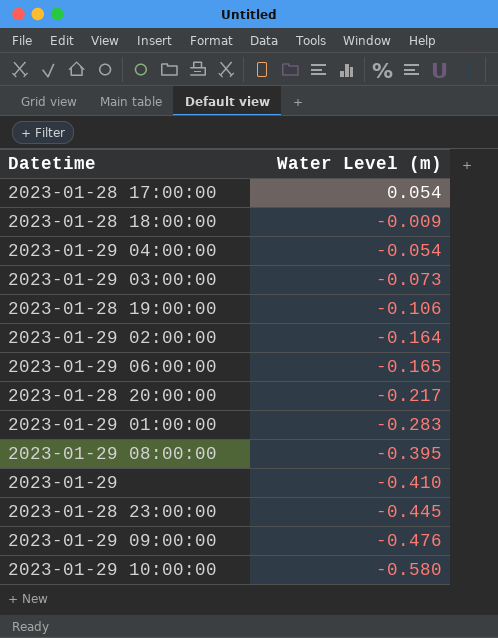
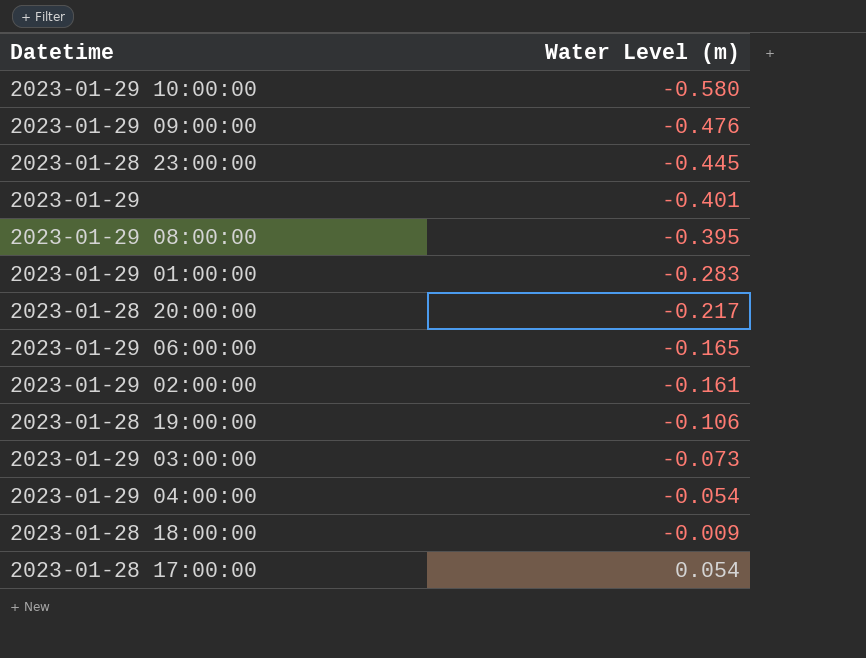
row order: Water Level (m) descending -> Water Level (m) ascending
2023-01-29 | Water Level (m): -0.410 -> -0.401
2023-01-29 02:00:00 | Water Level (m): -0.164 -> -0.161

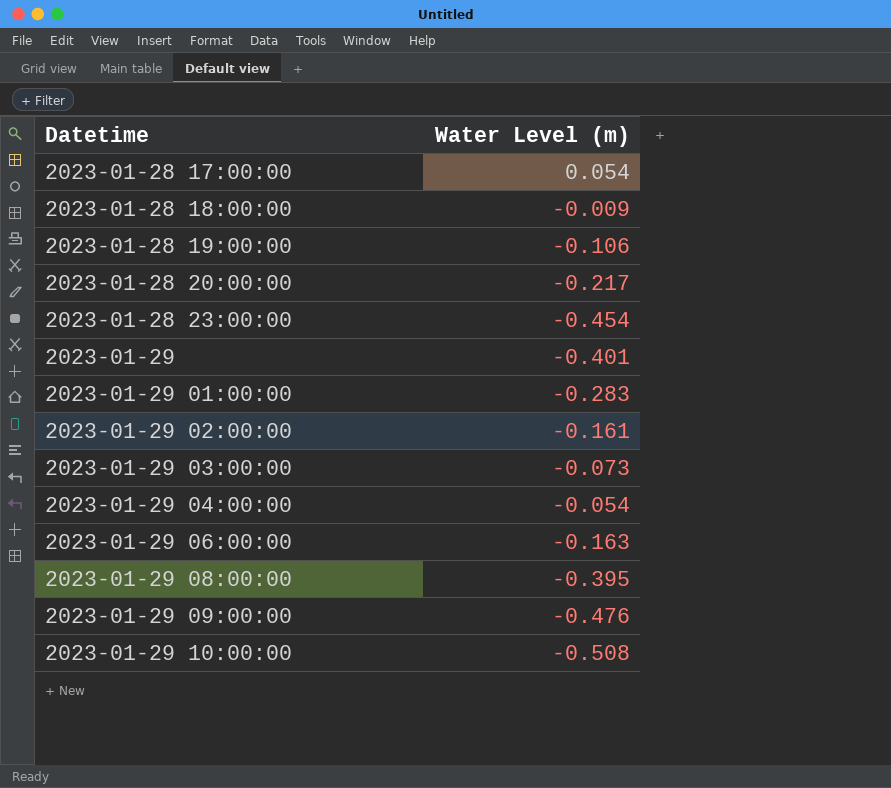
row order: Water Level (m) ascending -> Datetime ascending
2023-01-28 23:00:00 | Water Level (m): -0.445 -> -0.454
2023-01-29 06:00:00 | Water Level (m): -0.165 -> -0.163
2023-01-29 10:00:00 | Water Level (m): -0.580 -> -0.508

